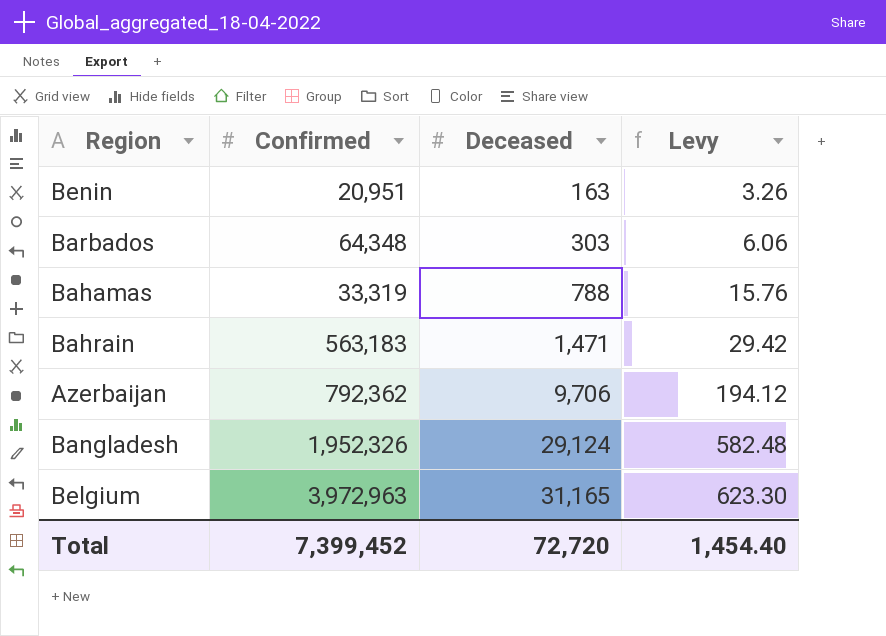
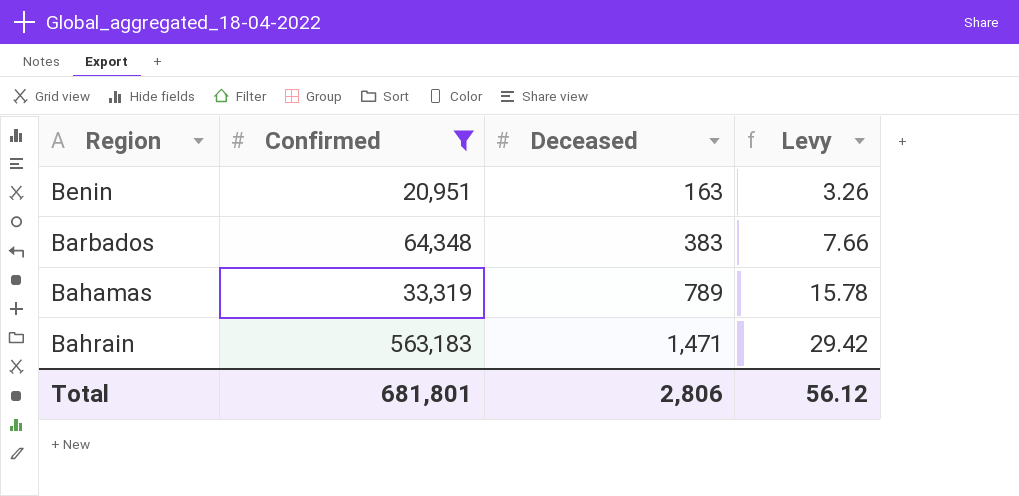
filter: none -> Confirmed <= 563,183
Barbados | Deceased: 303 -> 383
Barbados | Levy: 6.06 -> 7.66
Bahamas | Deceased: 788 -> 789
Bahamas | Levy: 15.76 -> 15.78
Total | Confirmed: 7,399,452 -> 681,801
Total | Deceased: 72,720 -> 2,806
Total | Levy: 1,454.40 -> 56.12

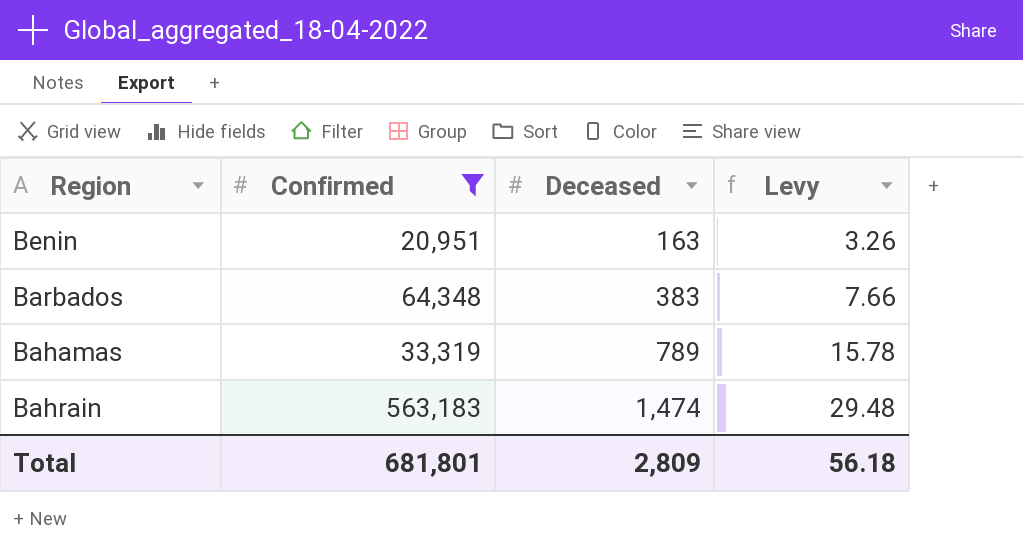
Bahrain | Deceased: 1,471 -> 1,474
Bahrain | Levy: 29.42 -> 29.48
Total | Deceased: 2,806 -> 2,809
Total | Levy: 56.12 -> 56.18

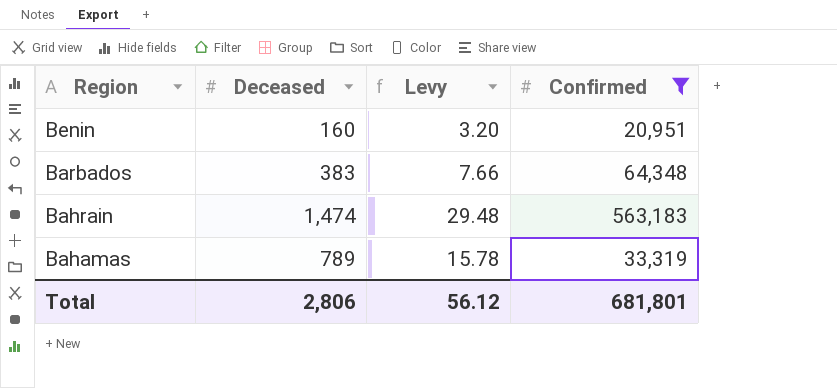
row order: Deceased ascending -> Region descending
column Confirmed | position: 2 -> 4
Benin | Deceased: 163 -> 160
Benin | Levy: 3.26 -> 3.20
Total | Deceased: 2,809 -> 2,806
Total | Levy: 56.18 -> 56.12

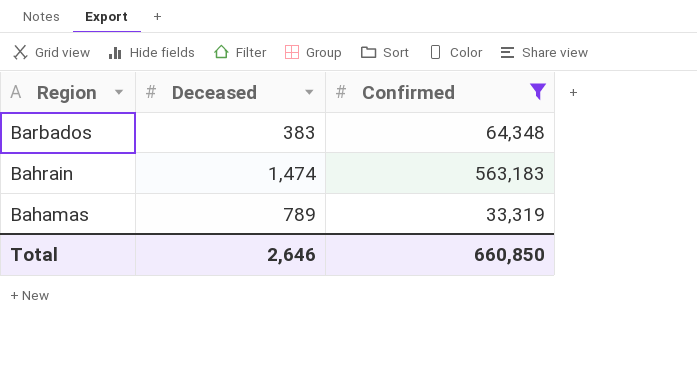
column Levy | formula: [Deceased] * 0.02 -> none
row Benin: 160 | 3.20 | 20,951 -> none
Total | Deceased: 2,806 -> 2,646
Total | Confirmed: 681,801 -> 660,850

